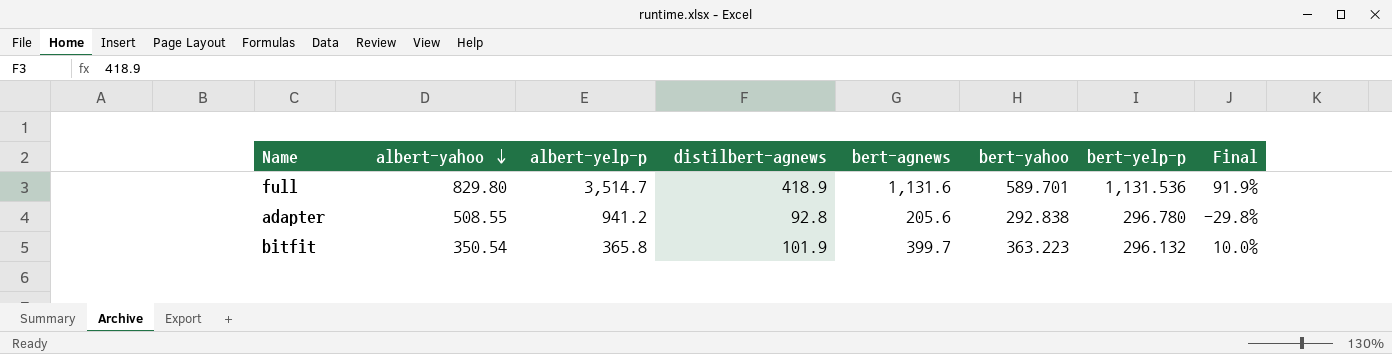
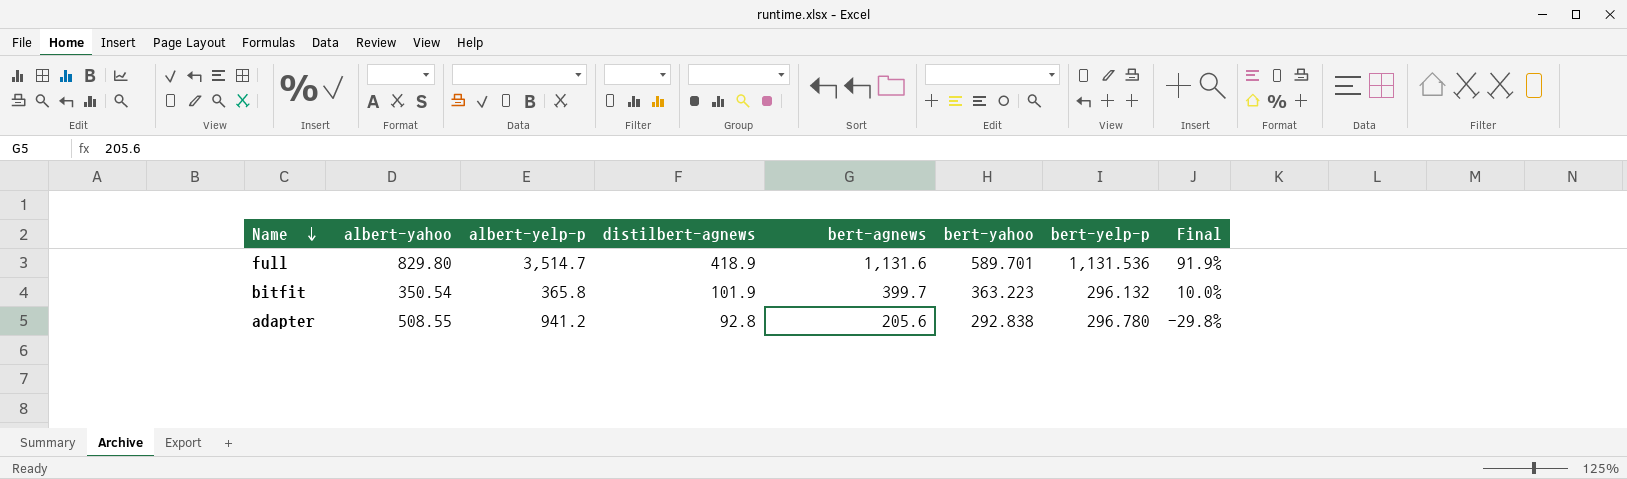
row order: albert-yahoo descending -> Name descending

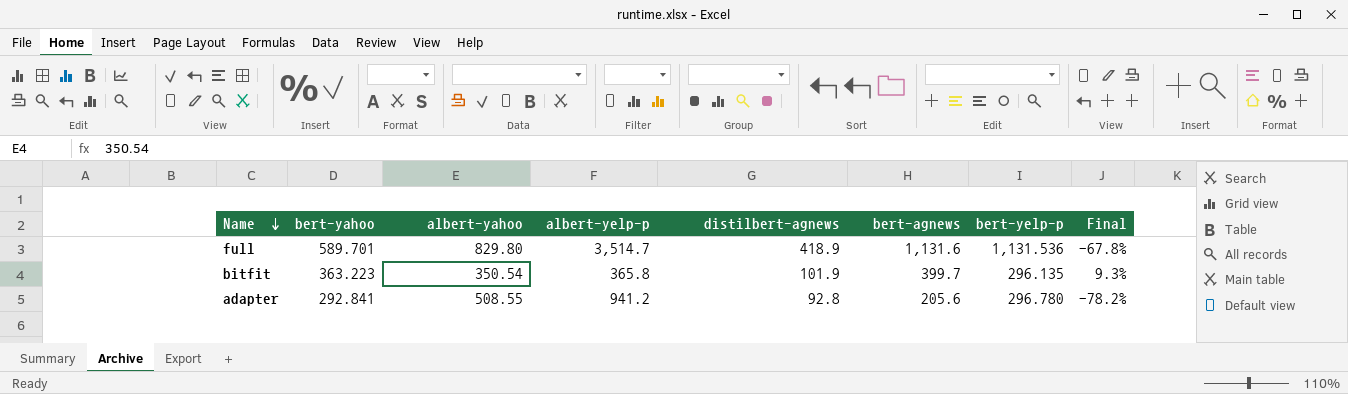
column bert-yahoo | position: 6 -> 2
column Final | formula: ([bert-agnews] - [bert-yahoo]) / [bert-yahoo] -> ([bert-agnews] - [albert-yelp-p]) / [albert-yelp-p]
bitfit | bert-yelp-p: 296.132 -> 296.135
adapter | bert-yahoo: 292.838 -> 292.841

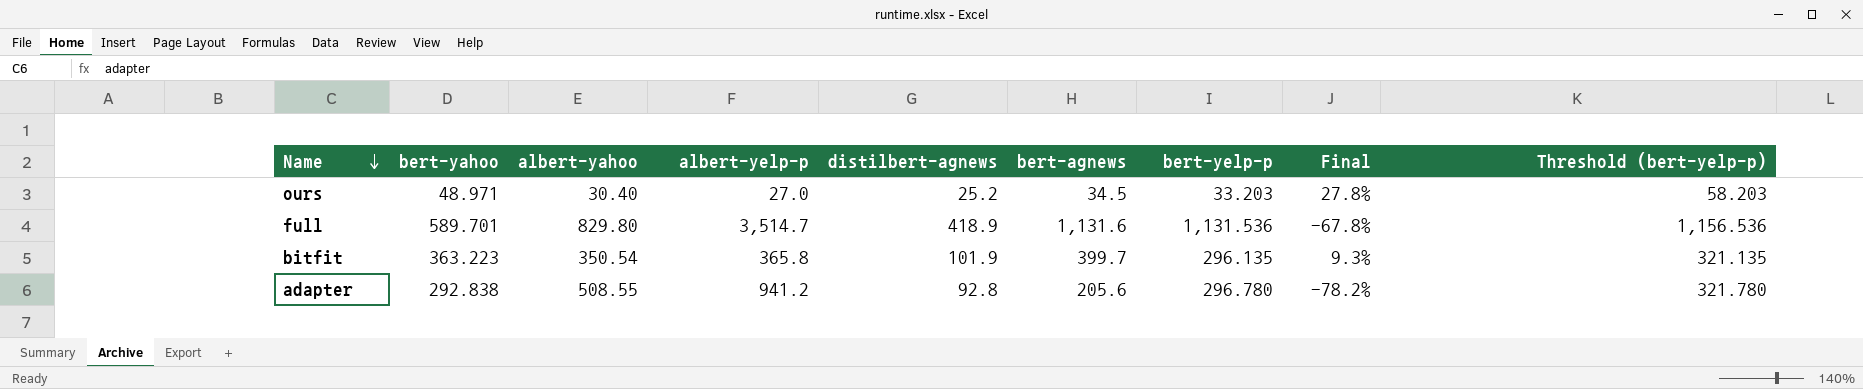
column Threshold (bert-yelp-p) | formula: none -> [bert-yelp-p] + 25
row ours: none -> 48.971 | 30.40 | 27.0 | 25.2 | 34.5 | 33.203 | 27.8% | 58.203
adapter | bert-yahoo: 292.841 -> 292.838

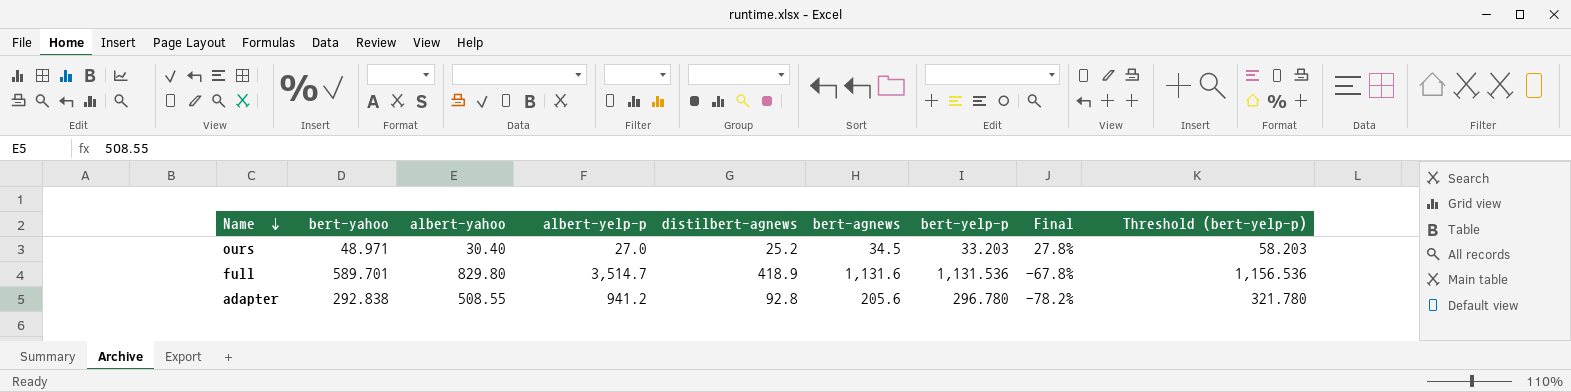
row bitfit: 363.223 | 350.54 | 365.8 | 101.9 | 399.7 | 296.135 | 9.3% | 321.135 -> none

